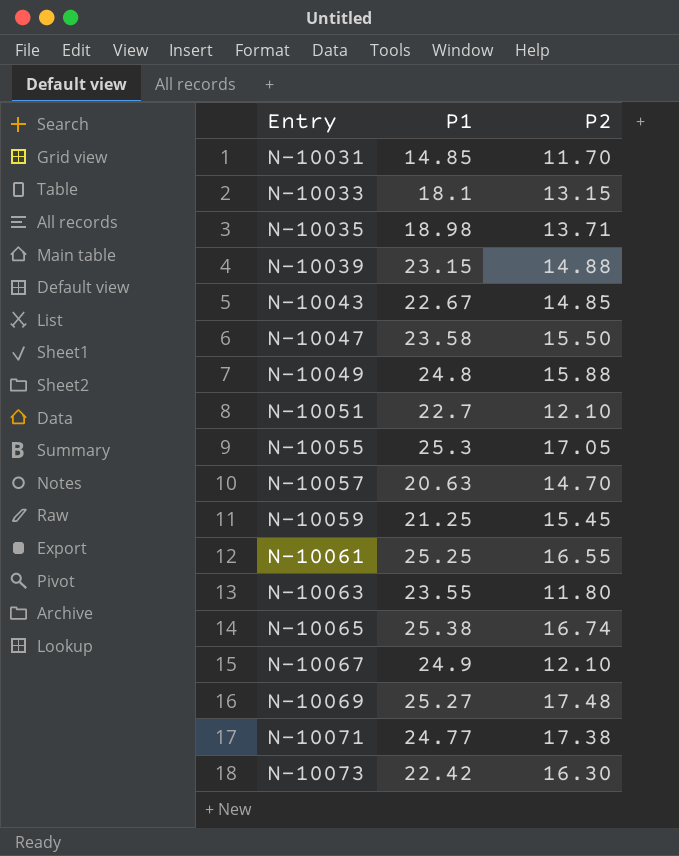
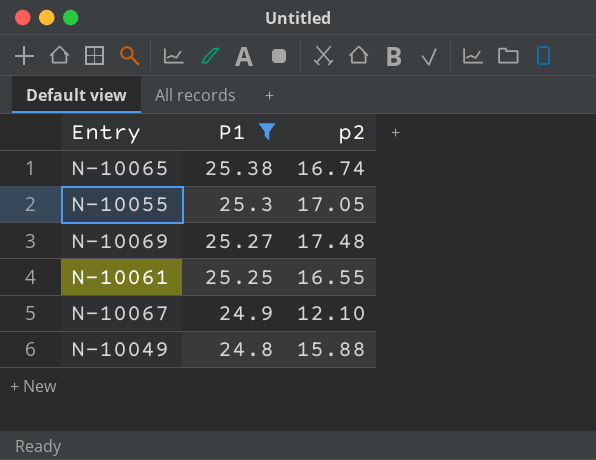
filter: none -> P1 >= 24.8
row order: Entry ascending -> P1 descending
column name: P2 -> p2

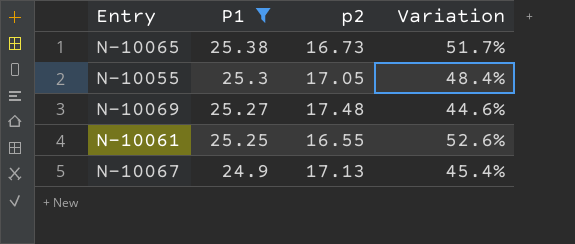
column Variation | formula: none -> ([P1] - [p2]) / [p2]
row N-10049: 24.8 | 15.88 -> none
N-10065 | p2: 16.74 -> 16.73
N-10067 | p2: 12.10 -> 17.13

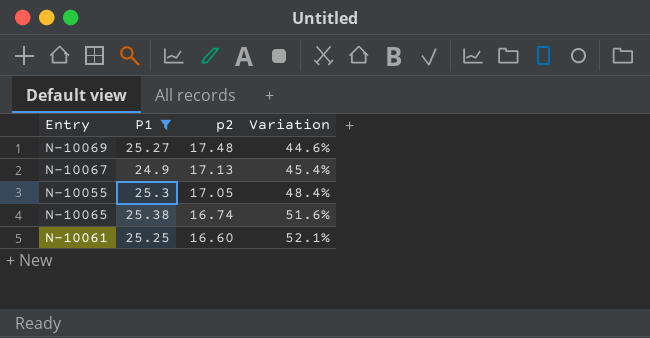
row order: P1 descending -> p2 descending
N-10065 | p2: 16.73 -> 16.74
N-10065 | Variation: 51.7% -> 51.6%
N-10061 | p2: 16.55 -> 16.60
N-10061 | Variation: 52.6% -> 52.1%

